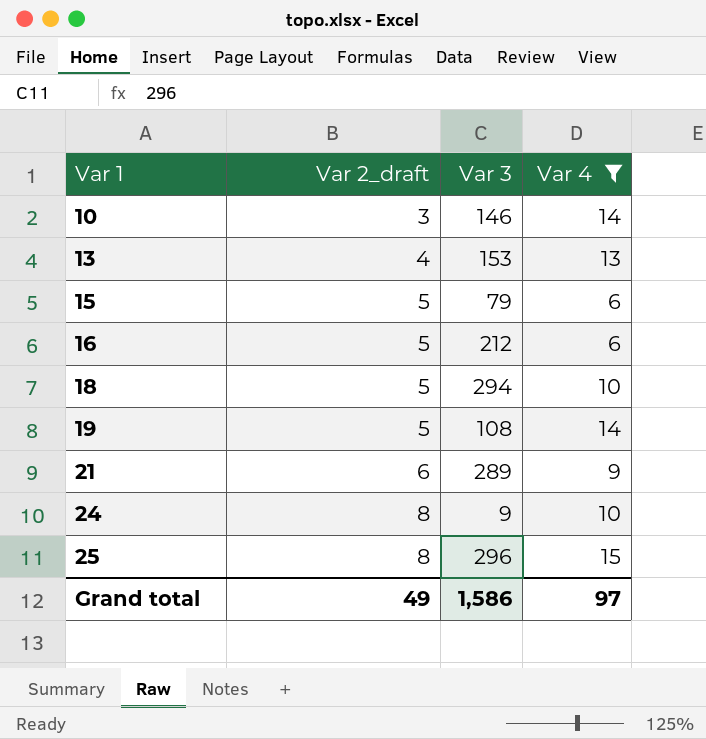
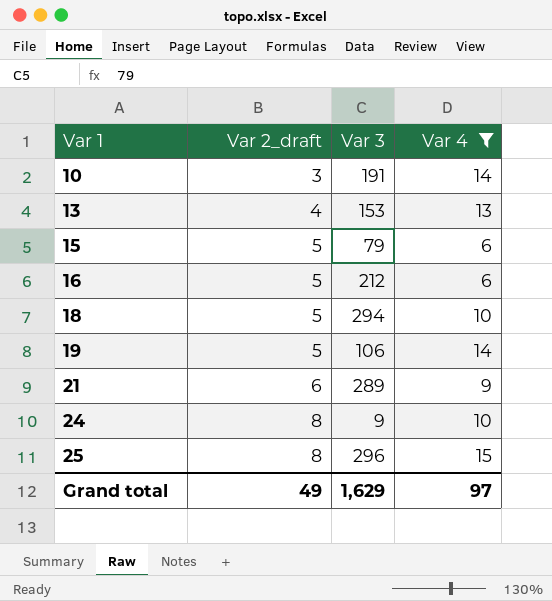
10 | Var 3: 146 -> 191
19 | Var 3: 108 -> 106
Grand total | Var 3: 1,586 -> 1,629

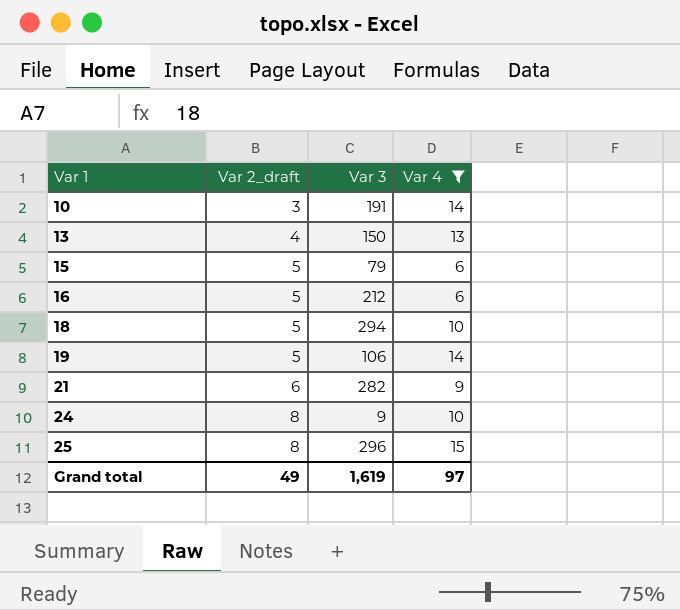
13 | Var 3: 153 -> 150
21 | Var 3: 289 -> 282
Grand total | Var 3: 1,629 -> 1,619

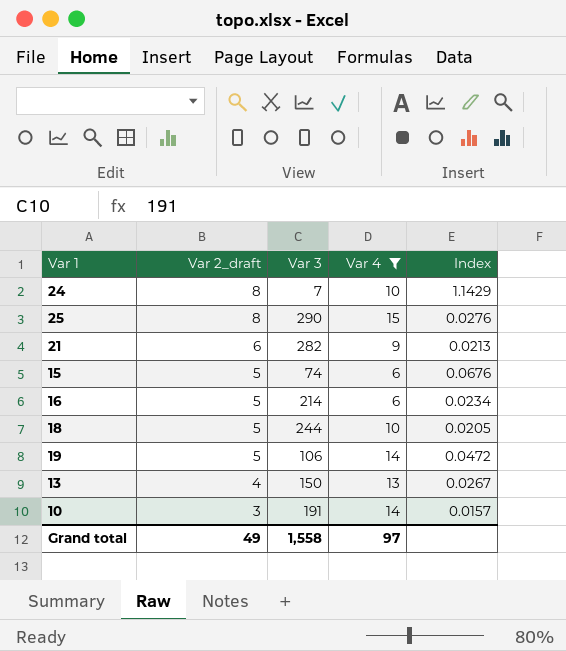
row order: Var 1 ascending -> Var 2_draft descending
column Index | formula: none -> [Var 2_draft] / [Var 3]
24 | Var 3: 9 -> 7
25 | Var 3: 296 -> 290
15 | Var 3: 79 -> 74
16 | Var 3: 212 -> 214
18 | Var 3: 294 -> 244
Grand total | Var 3: 1,619 -> 1,558

